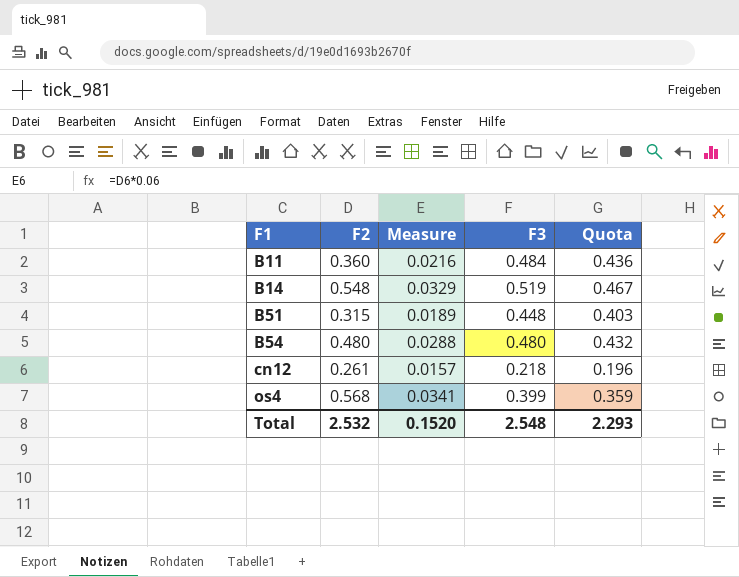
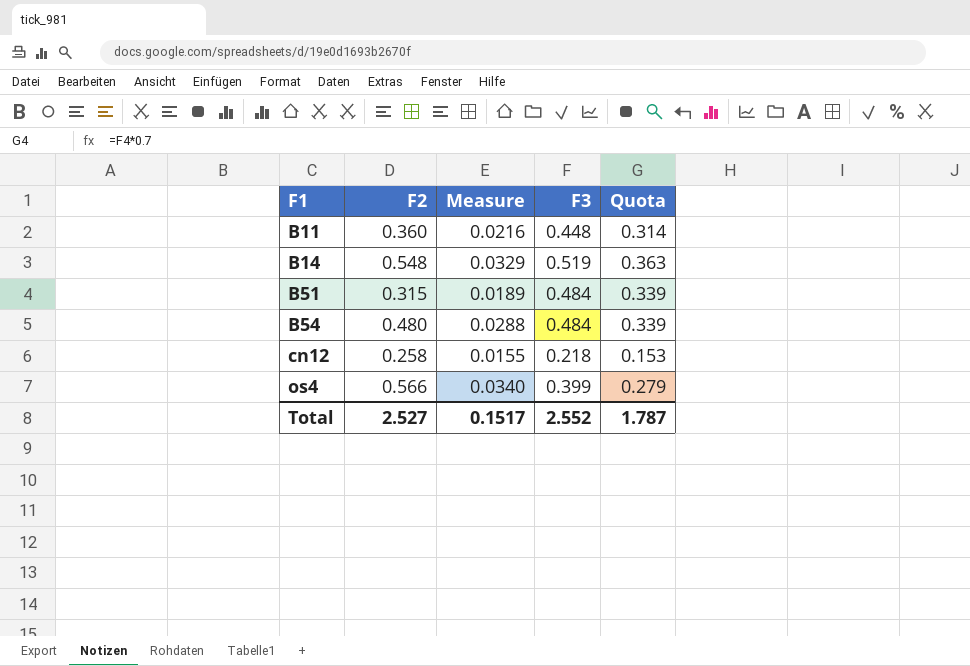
column Quota | formula: [F3] * 0.9 -> [F3] * 0.7
B11 | F3: 0.484 -> 0.448
B51 | F3: 0.448 -> 0.484
B54 | F3: 0.480 -> 0.484
cn12 | F2: 0.261 -> 0.258
cn12 | Measure: 0.0157 -> 0.0155
os4 | F2: 0.568 -> 0.566
os4 | Measure: 0.0341 -> 0.0340
Total | F2: 2.532 -> 2.527
Total | Measure: 0.1520 -> 0.1517
Total | F3: 2.548 -> 2.552
Total | Quota: 2.293 -> 1.787

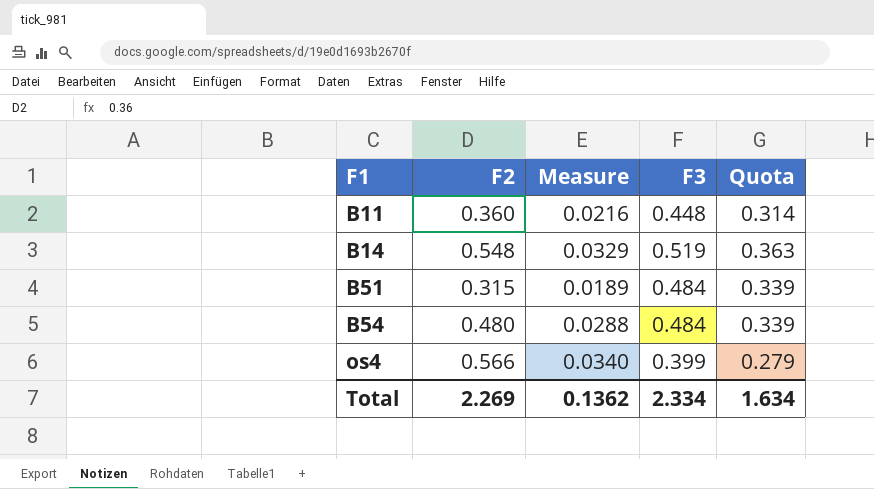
row cn12: 0.258 | 0.0155 | 0.218 | 0.153 -> none
Total | F2: 2.527 -> 2.269
Total | Measure: 0.1517 -> 0.1362
Total | F3: 2.552 -> 2.334
Total | Quota: 1.787 -> 1.634

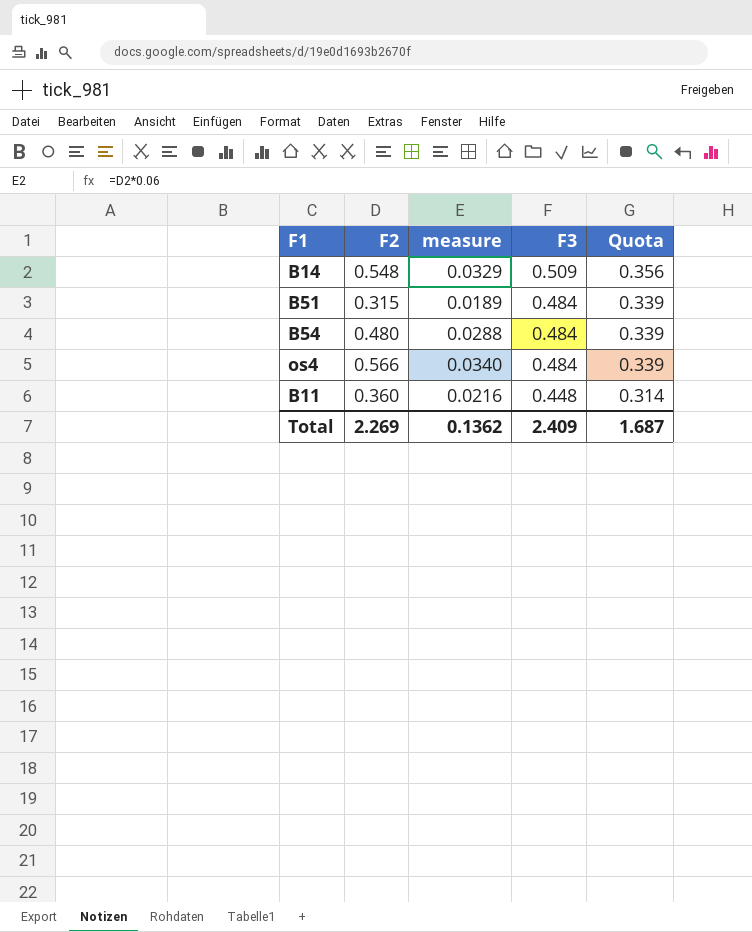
row order: F1 ascending -> F3 descending
column name: Measure -> measure
B14 | F3: 0.519 -> 0.509
B14 | Quota: 0.363 -> 0.356
os4 | F3: 0.399 -> 0.484
os4 | Quota: 0.279 -> 0.339
Total | F3: 2.334 -> 2.409
Total | Quota: 1.634 -> 1.687

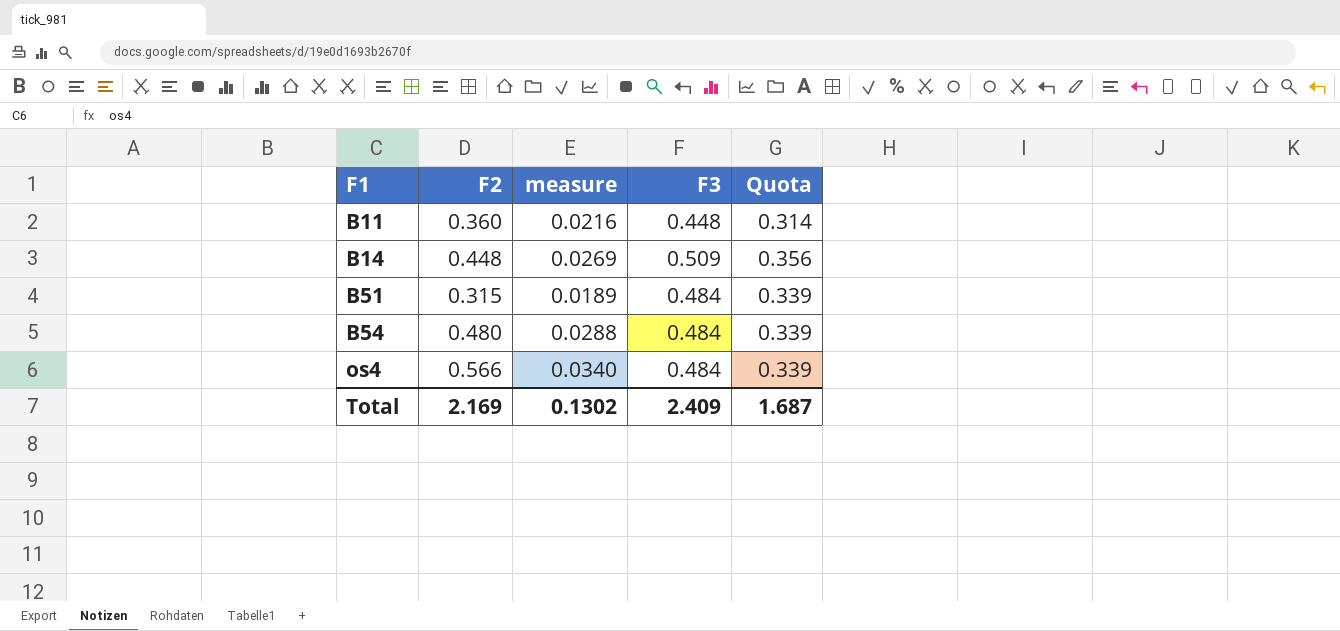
row order: F3 descending -> F1 ascending
B14 | F2: 0.548 -> 0.448
B14 | measure: 0.0329 -> 0.0269
Total | F2: 2.269 -> 2.169
Total | measure: 0.1362 -> 0.1302

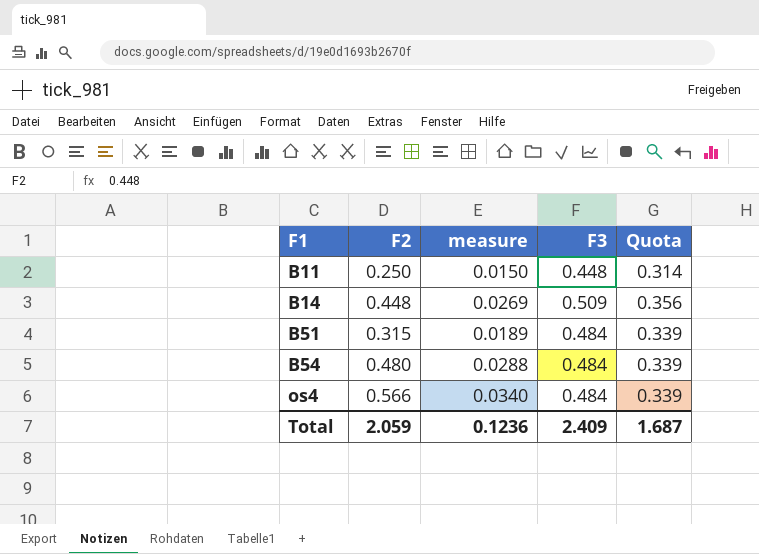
B11 | F2: 0.360 -> 0.250
B11 | measure: 0.0216 -> 0.0150
Total | F2: 2.169 -> 2.059
Total | measure: 0.1302 -> 0.1236

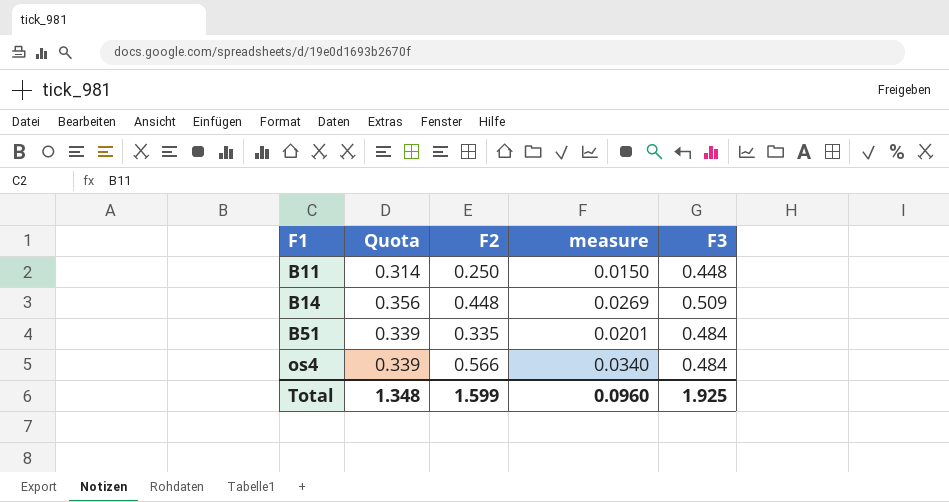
column Quota | position: 5 -> 2
row B54: 0.480 | 0.0288 | 0.484 | 0.339 -> none
B51 | F2: 0.315 -> 0.335
B51 | measure: 0.0189 -> 0.0201
Total | Quota: 1.687 -> 1.348
Total | F2: 2.059 -> 1.599
Total | measure: 0.1236 -> 0.0960
Total | F3: 2.409 -> 1.925

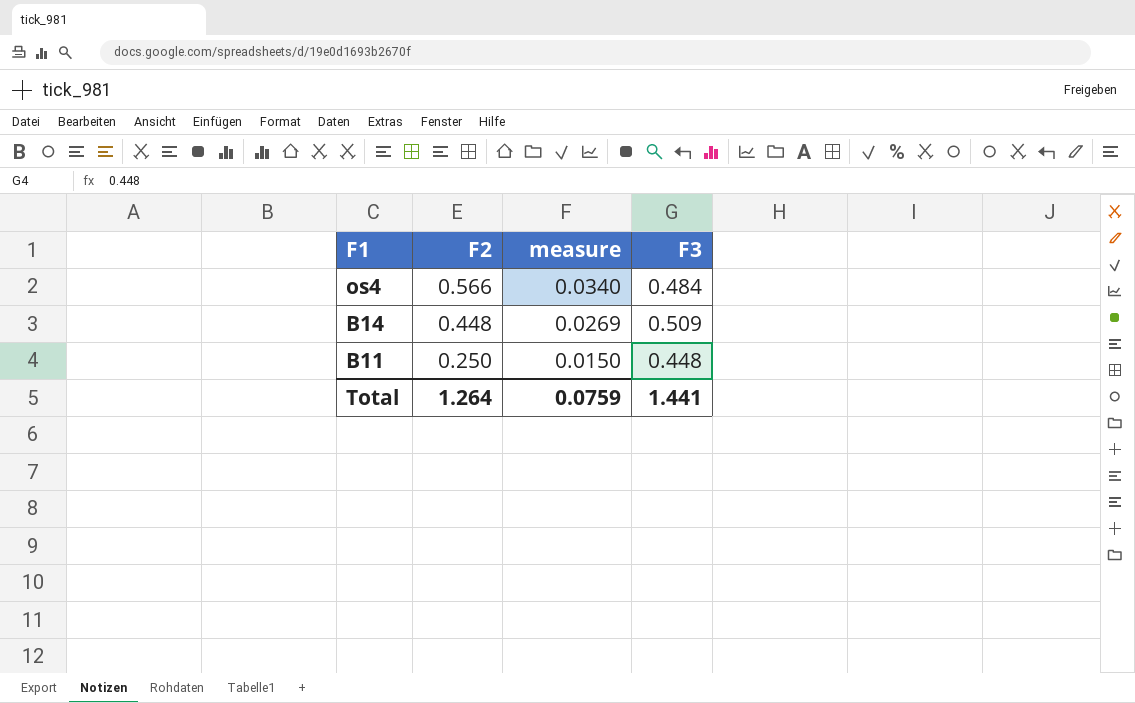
row order: F1 ascending -> F1 descending
column Quota | formula: [F3] * 0.7 -> none
row B51: 0.339 | 0.335 | 0.0201 | 0.484 -> none
Total | F2: 1.599 -> 1.264
Total | measure: 0.0960 -> 0.0759
Total | F3: 1.925 -> 1.441

